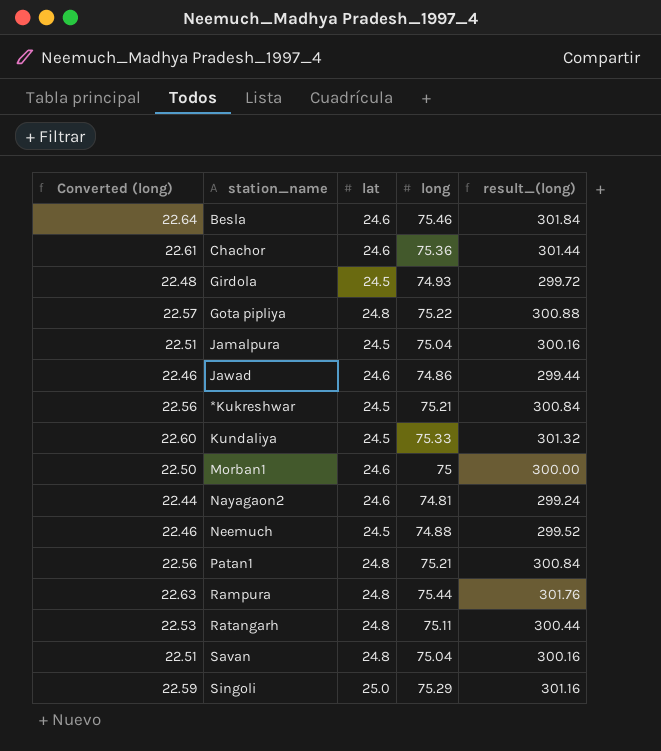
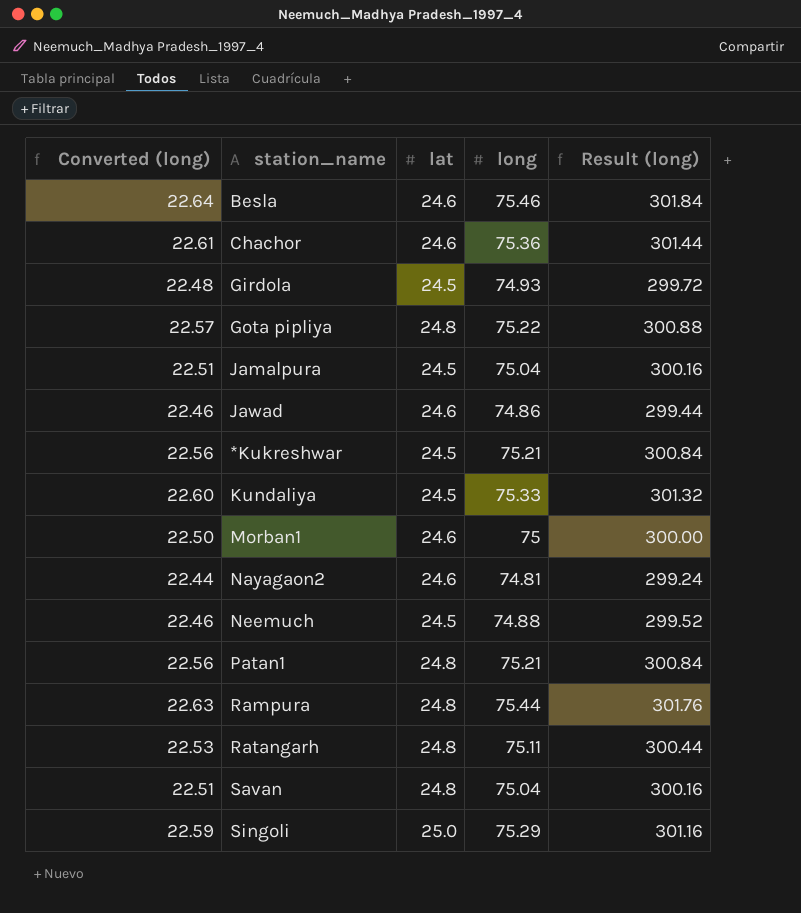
column name: result_(long) -> Result (long)

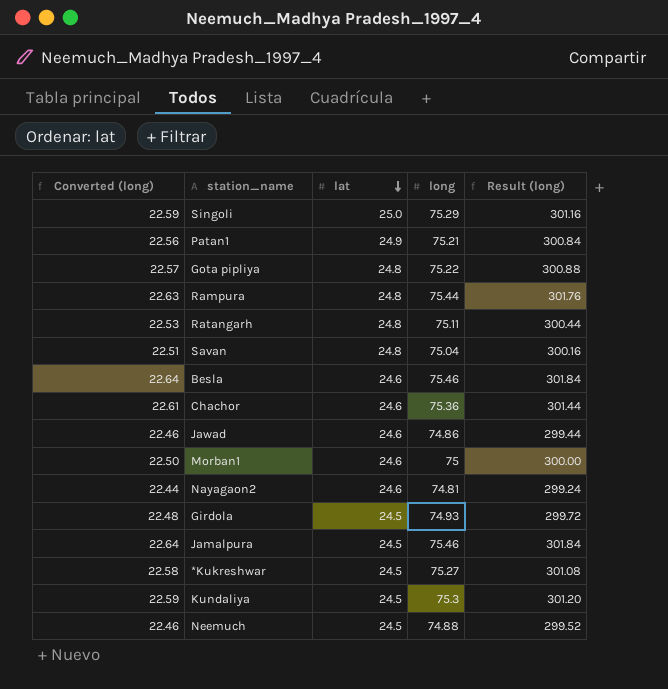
row order: none -> lat descending
Patan1 | lat: 24.8 -> 24.9
Jamalpura | Converted (long): 22.51 -> 22.64
Jamalpura | long: 75.04 -> 75.46
Jamalpura | Result (long): 300.16 -> 301.84
*Kukreshwar | Converted (long): 22.56 -> 22.58
*Kukreshwar | long: 75.21 -> 75.27
*Kukreshwar | Result (long): 300.84 -> 301.08
Kundaliya | Converted (long): 22.60 -> 22.59
Kundaliya | long: 75.33 -> 75.3
Kundaliya | Result (long): 301.32 -> 301.20

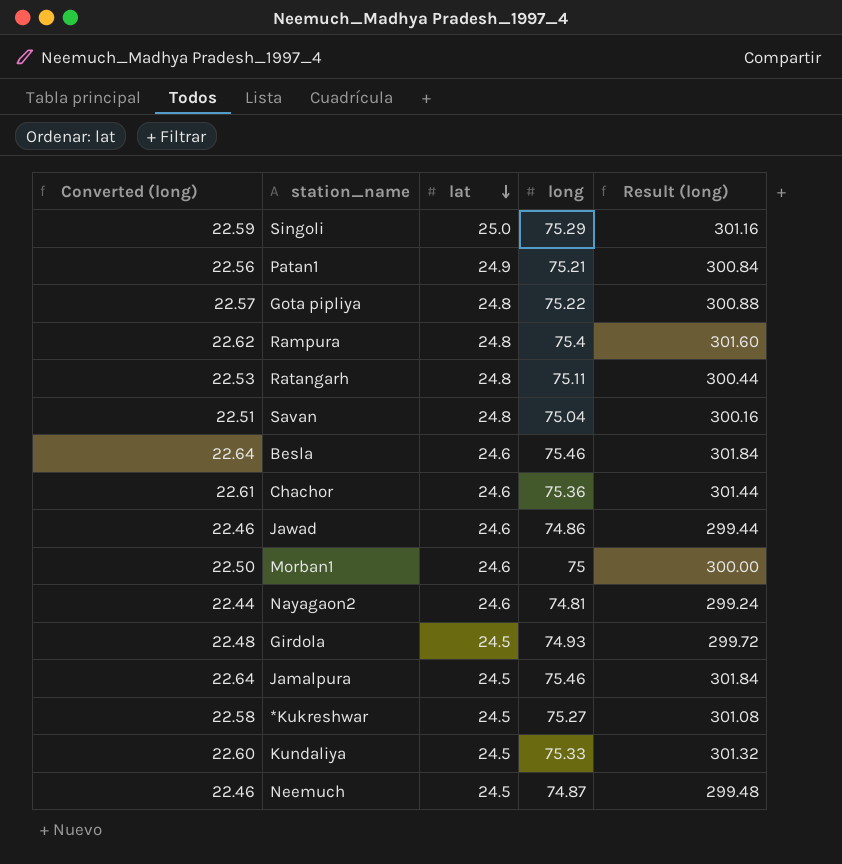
Rampura | Converted (long): 22.63 -> 22.62
Rampura | long: 75.44 -> 75.4
Rampura | Result (long): 301.76 -> 301.60
Kundaliya | Converted (long): 22.59 -> 22.60
Kundaliya | long: 75.3 -> 75.33
Kundaliya | Result (long): 301.20 -> 301.32
Neemuch | long: 74.88 -> 74.87
Neemuch | Result (long): 299.52 -> 299.48

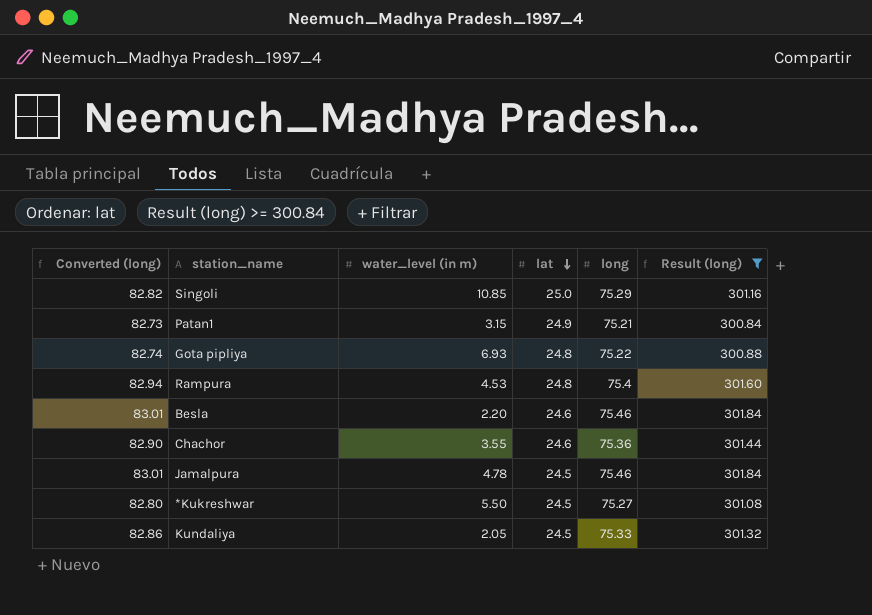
filter: none -> Result (long) >= 300.84
column Converted (long) | formula: [long] * 0.3 -> [long] * 1.1
column water_level (in m) | position: none -> 3

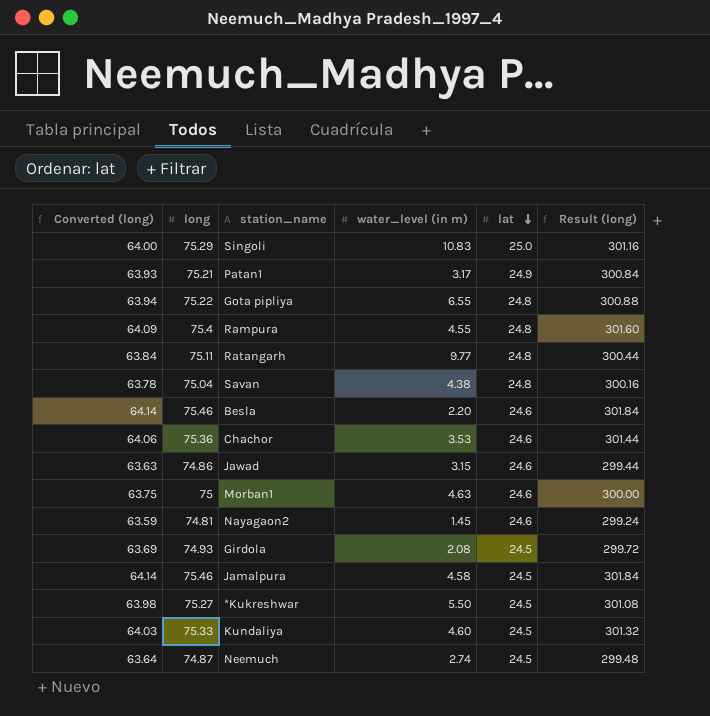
filter: Result (long) >= 300.84 -> none
column Converted (long) | formula: [long] * 1.1 -> [long] * 0.85
column long | position: 5 -> 2
Singoli | water_level (in m): 10.85 -> 10.83
Patan1 | water_level (in m): 3.15 -> 3.17
Gota pipliya | water_level (in m): 6.93 -> 6.55
Rampura | water_level (in m): 4.53 -> 4.55
Chachor | water_level (in m): 3.55 -> 3.53
Jamalpura | water_level (in m): 4.78 -> 4.58
Kundaliya | water_level (in m): 2.05 -> 4.60

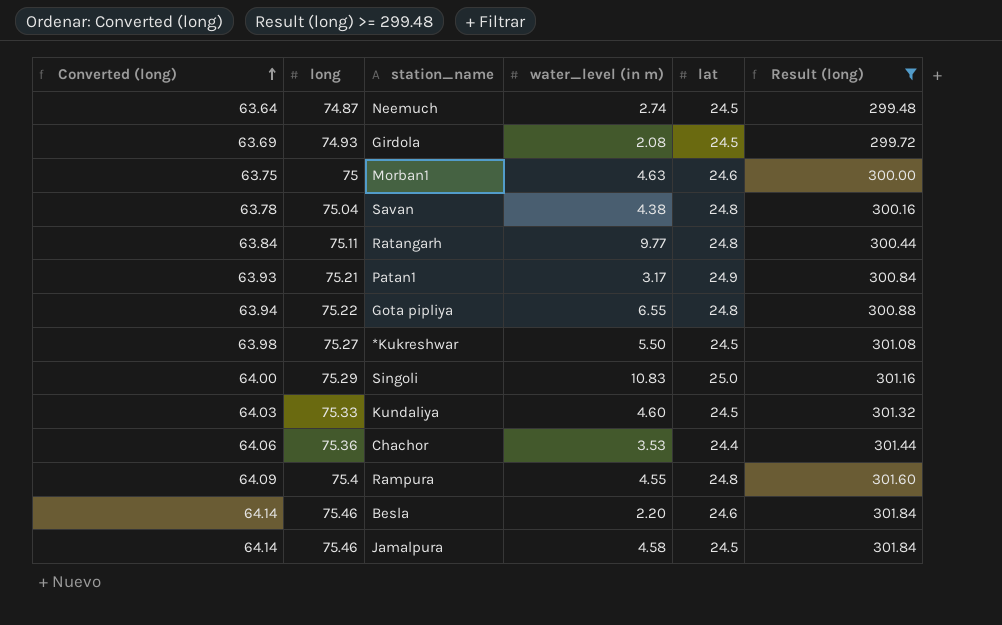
filter: none -> Result (long) >= 299.48
row order: lat descending -> Converted (long) ascending
Chachor | lat: 24.6 -> 24.4

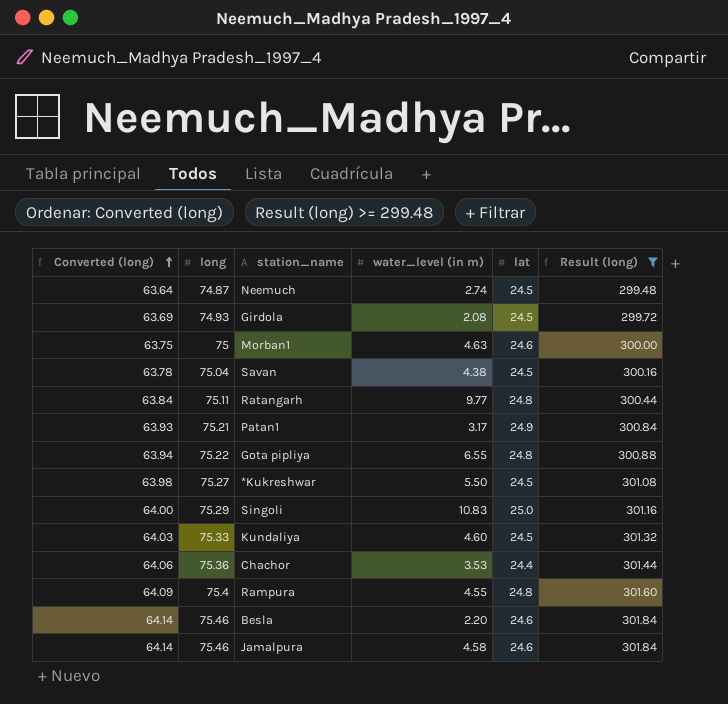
Savan | lat: 24.8 -> 24.5
Jamalpura | lat: 24.5 -> 24.6

